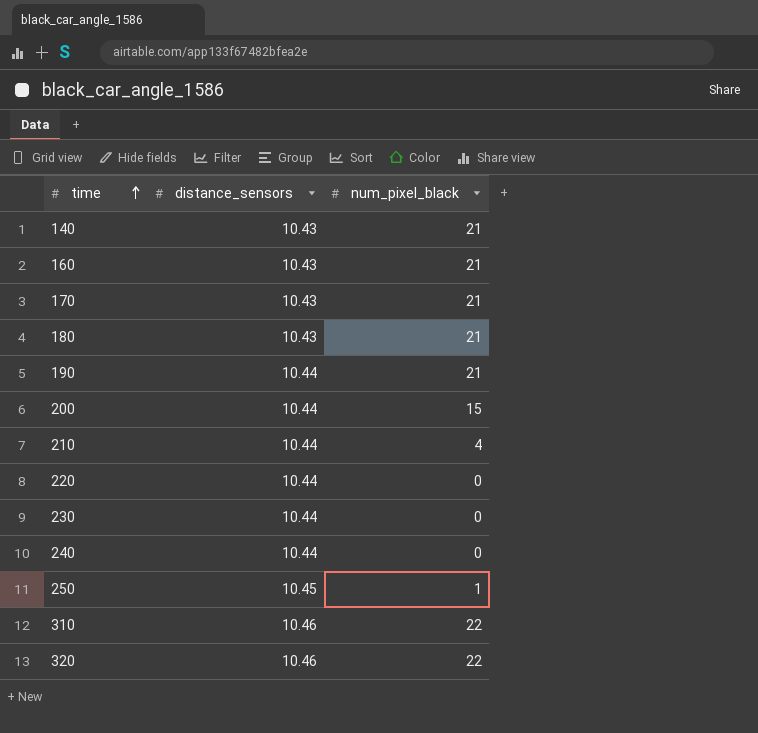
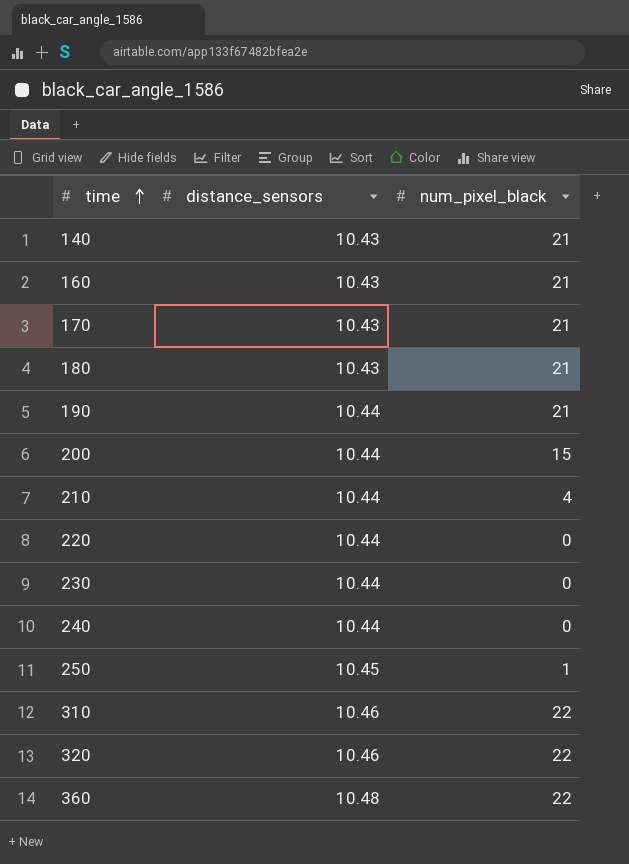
row 360: none -> 10.48 | 22

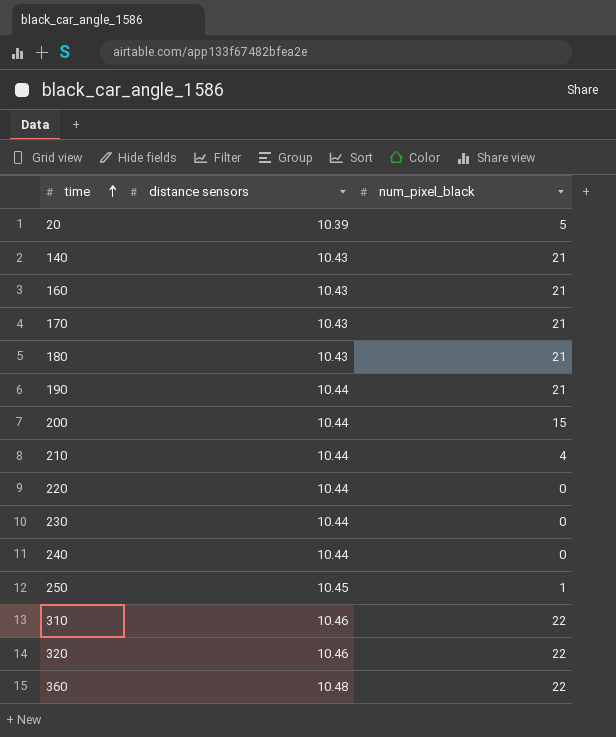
column name: distance_sensors -> distance sensors
row 20: none -> 10.39 | 5

